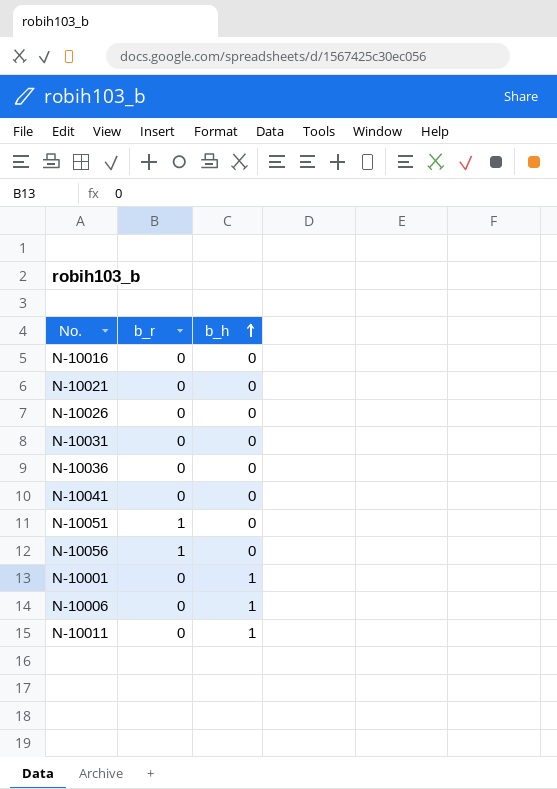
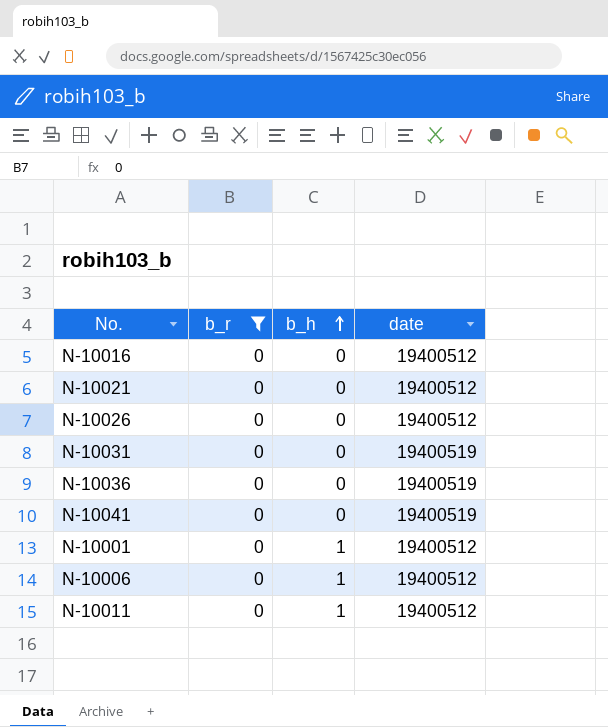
filter: none -> b_r = 0
column date | position: none -> 4

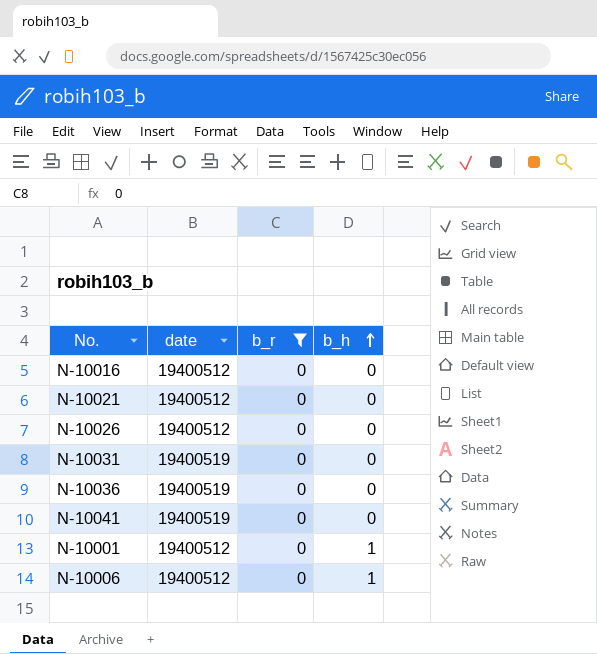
column date | position: 4 -> 2
row N-10011: 0 | 1 | 19400512 -> none

